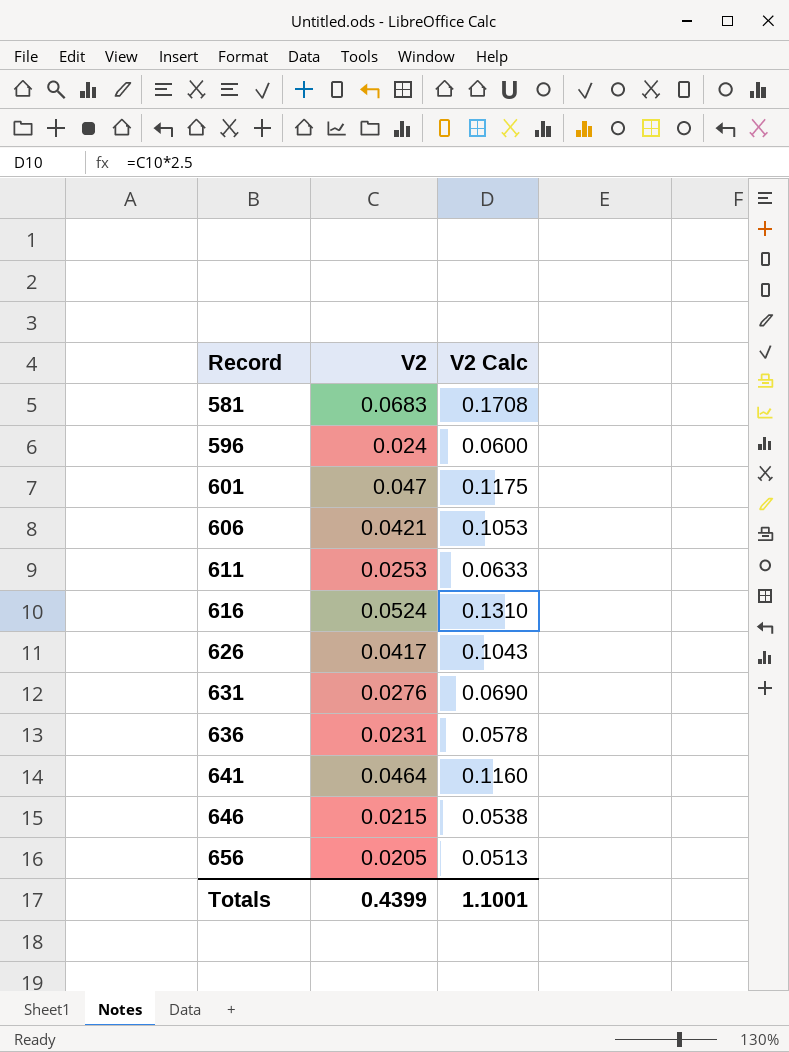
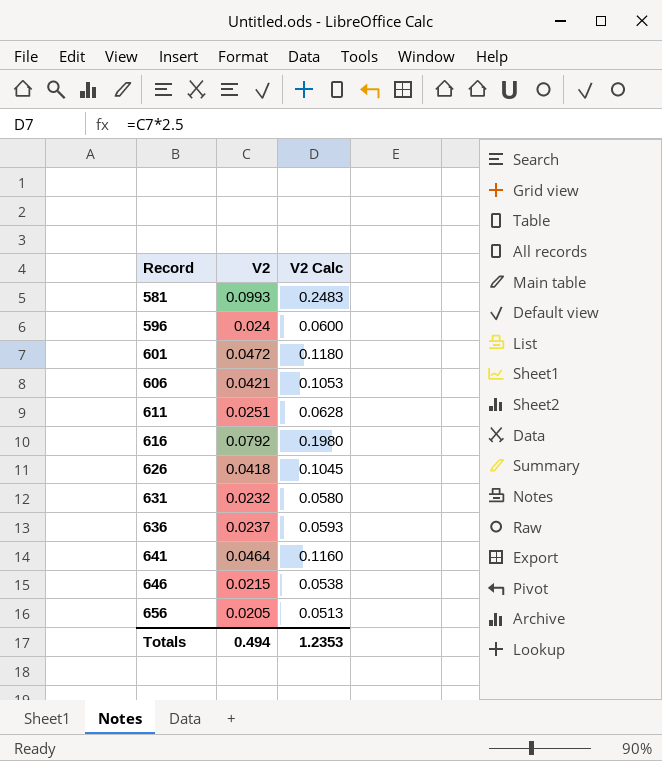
581 | V2: 0.0683 -> 0.0993
581 | V2 Calc: 0.1708 -> 0.2483
601 | V2: 0.047 -> 0.0472
601 | V2 Calc: 0.1175 -> 0.1180
611 | V2: 0.0253 -> 0.0251
611 | V2 Calc: 0.0633 -> 0.0628
616 | V2: 0.0524 -> 0.0792
616 | V2 Calc: 0.1310 -> 0.1980
626 | V2: 0.0417 -> 0.0418
626 | V2 Calc: 0.1043 -> 0.1045
631 | V2: 0.0276 -> 0.0232
631 | V2 Calc: 0.0690 -> 0.0580
636 | V2: 0.0231 -> 0.0237
636 | V2 Calc: 0.0578 -> 0.0593
Totals | V2: 0.4399 -> 0.494
Totals | V2 Calc: 1.1001 -> 1.2353

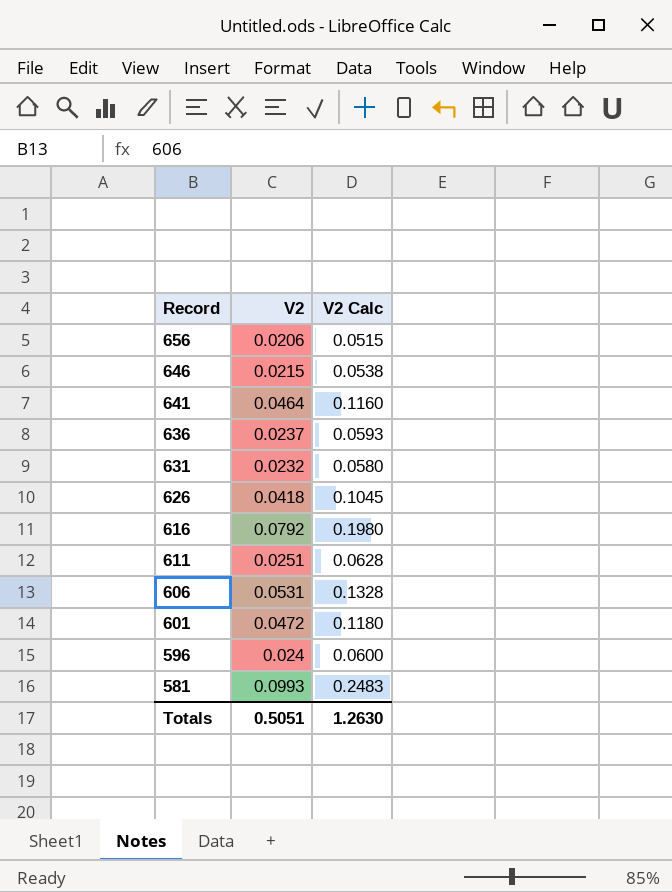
row order: Record ascending -> Record descending
656 | V2: 0.0205 -> 0.0206
656 | V2 Calc: 0.0513 -> 0.0515
606 | V2: 0.0421 -> 0.0531
606 | V2 Calc: 0.1053 -> 0.1328
Totals | V2: 0.494 -> 0.5051
Totals | V2 Calc: 1.2353 -> 1.2630

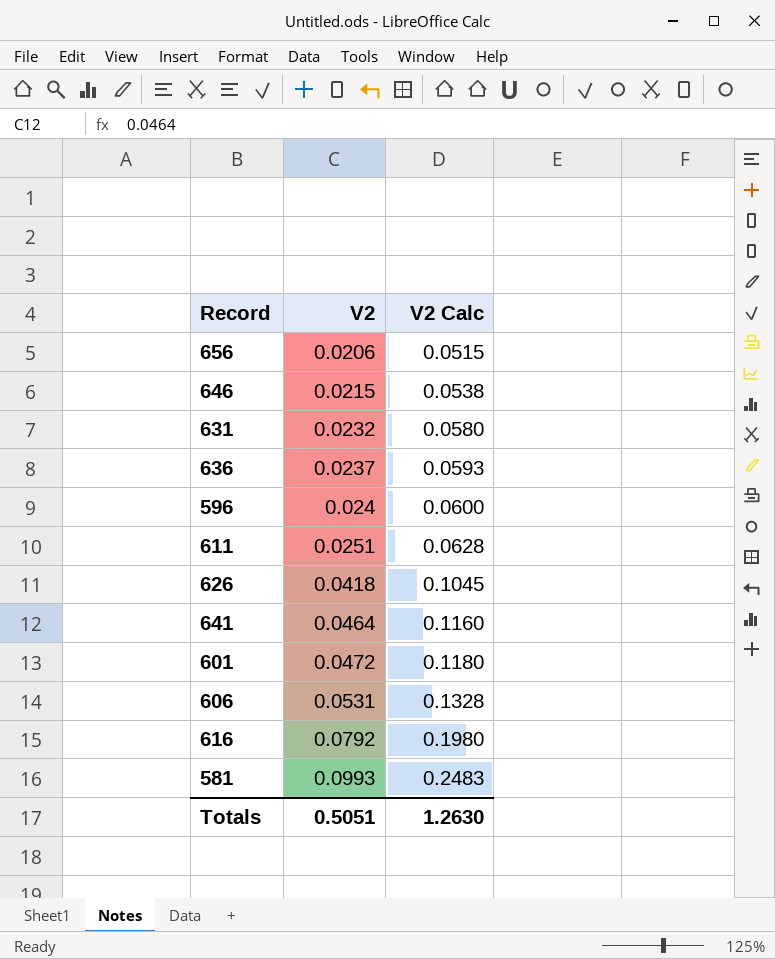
row order: Record descending -> V2 ascending

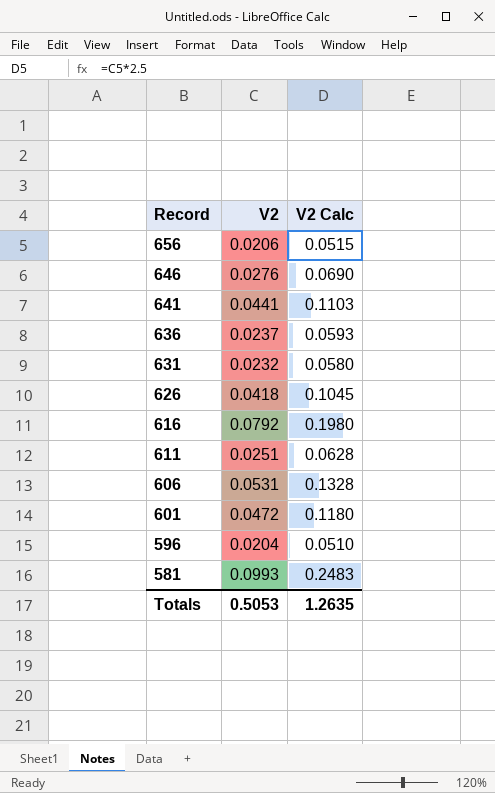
row order: V2 ascending -> Record descending
646 | V2: 0.0215 -> 0.0276
646 | V2 Calc: 0.0538 -> 0.0690
641 | V2: 0.0464 -> 0.0441
641 | V2 Calc: 0.1160 -> 0.1103
596 | V2: 0.024 -> 0.0204
596 | V2 Calc: 0.0600 -> 0.0510
Totals | V2: 0.5051 -> 0.5053
Totals | V2 Calc: 1.2630 -> 1.2635

